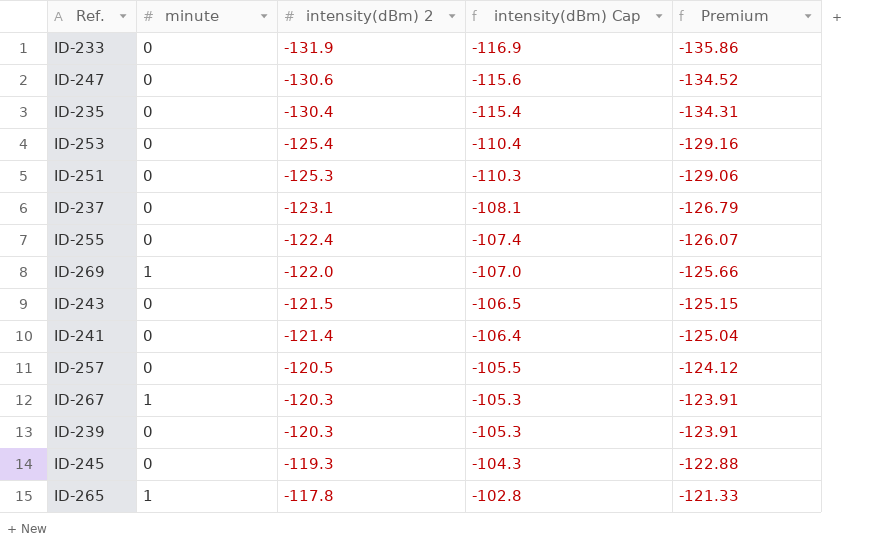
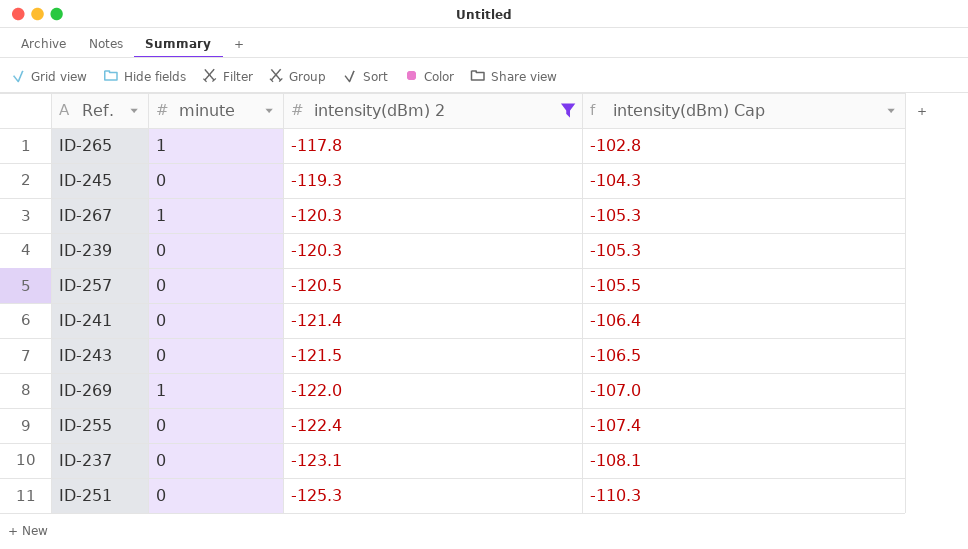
filter: none -> intensity(dBm) 2 >= -125.3
row order: intensity(dBm) 2 ascending -> intensity(dBm) 2 descending
column Premium | formula: [intensity(dBm) 2] * 1.03 -> none

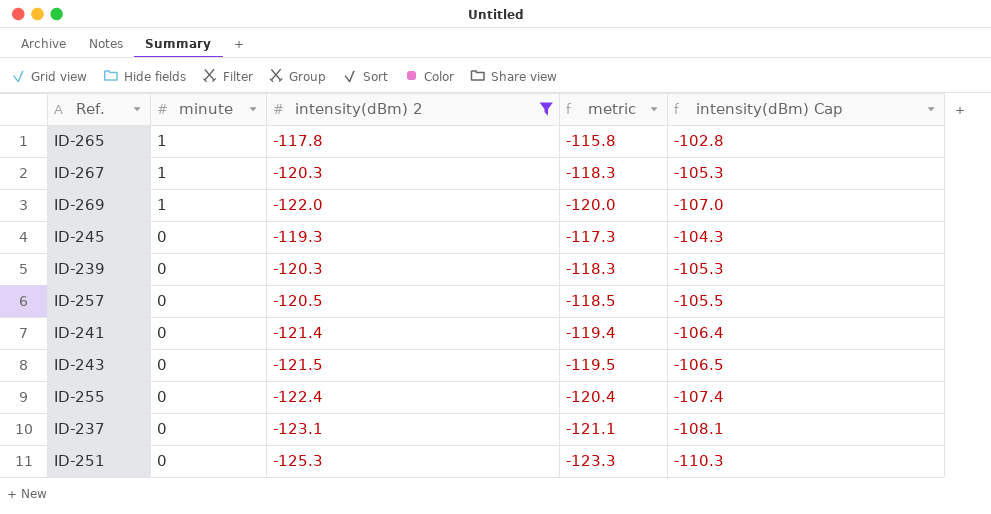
row order: intensity(dBm) 2 descending -> minute descending
column metric | formula: none -> [intensity(dBm) 2] + 2

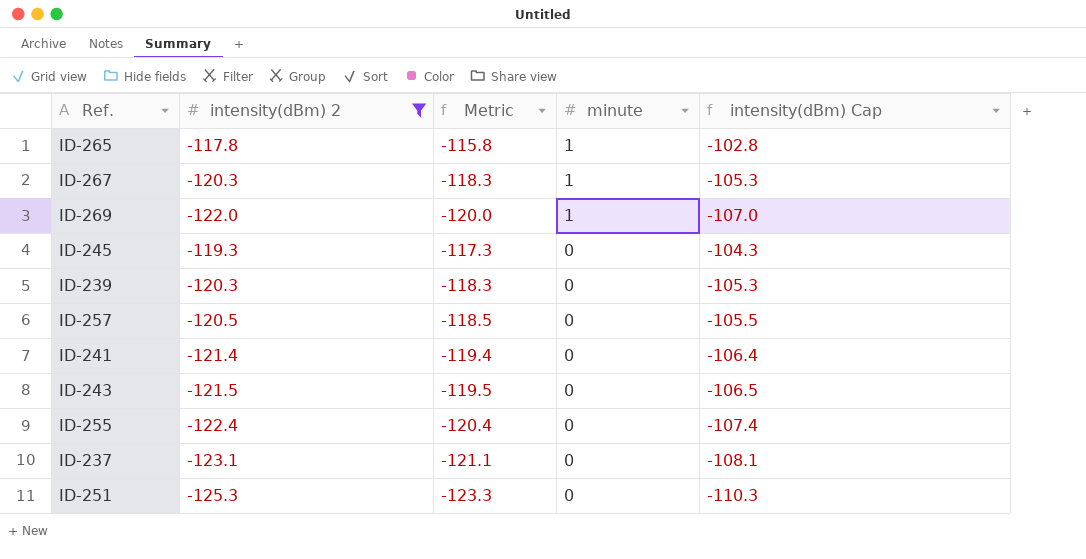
column name: metric -> Metric
column minute | position: 2 -> 4

